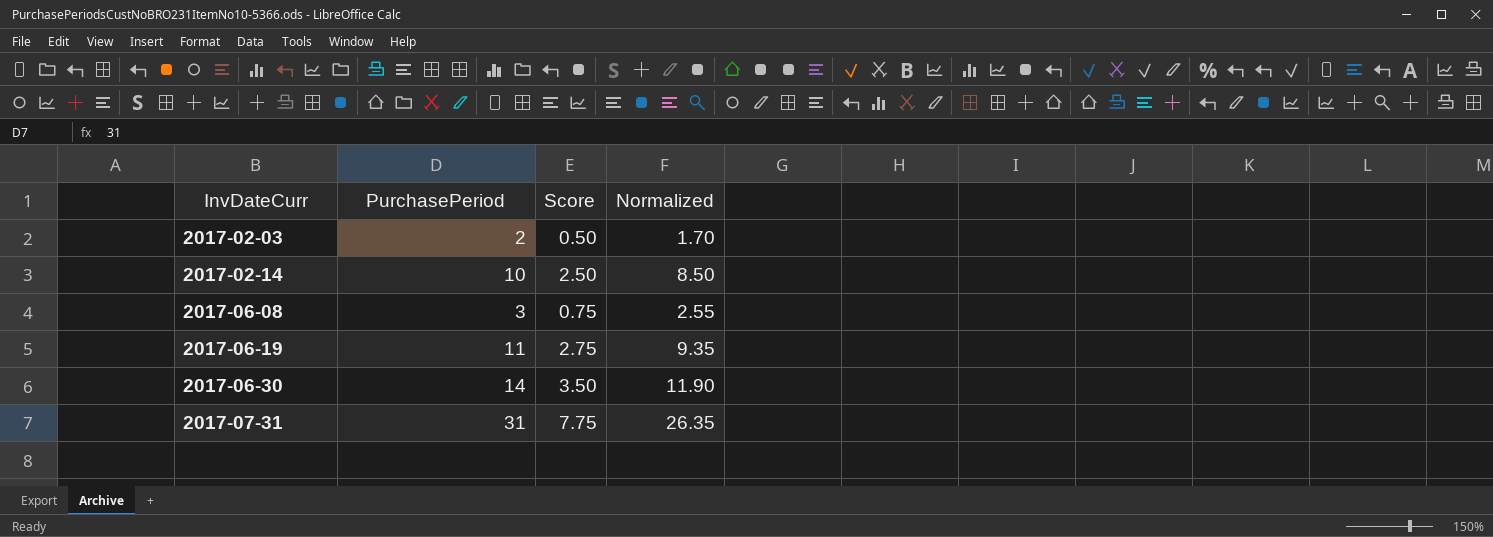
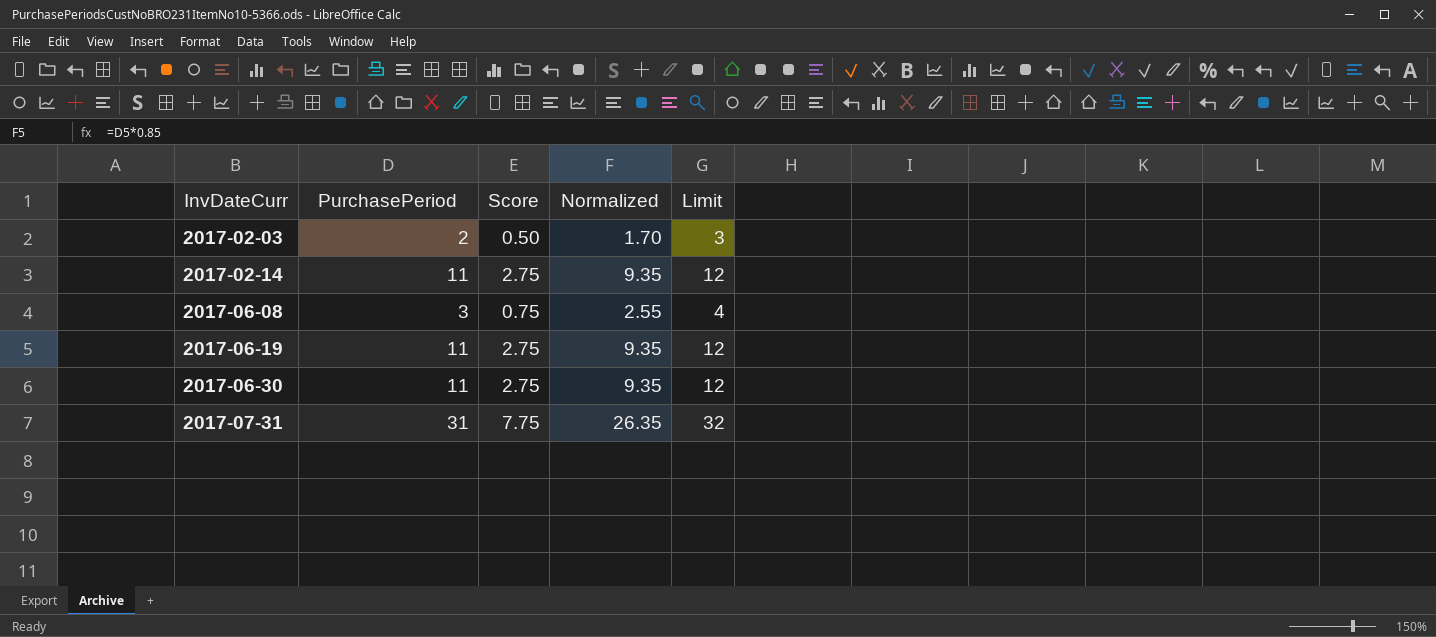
column Limit | formula: none -> [PurchasePeriod] + 1
2017-02-14 | PurchasePeriod: 10 -> 11
2017-02-14 | Score: 2.50 -> 2.75
2017-02-14 | Normalized: 8.50 -> 9.35
2017-06-30 | PurchasePeriod: 14 -> 11
2017-06-30 | Score: 3.50 -> 2.75
2017-06-30 | Normalized: 11.90 -> 9.35

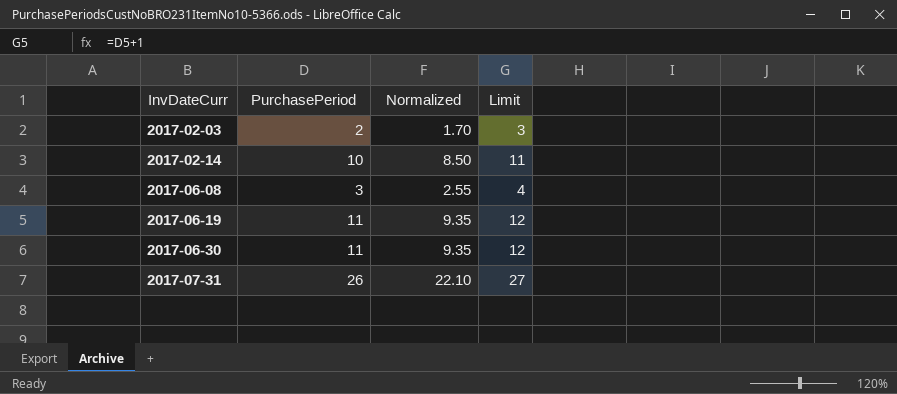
column Score | formula: [PurchasePeriod] * 0.25 -> none
2017-02-14 | PurchasePeriod: 11 -> 10
2017-02-14 | Normalized: 9.35 -> 8.50
2017-02-14 | Limit: 12 -> 11
2017-07-31 | PurchasePeriod: 31 -> 26
2017-07-31 | Normalized: 26.35 -> 22.10
2017-07-31 | Limit: 32 -> 27

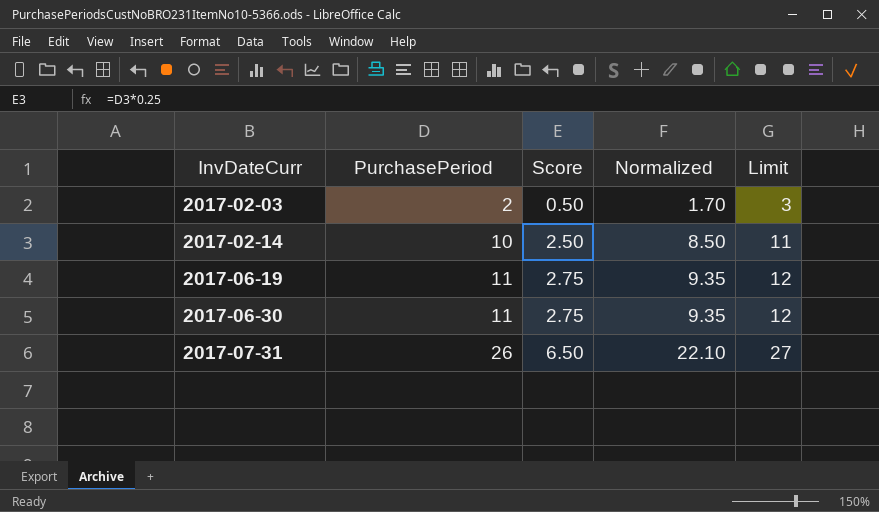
column Score | formula: none -> [PurchasePeriod] * 0.25
row 2017-06-08: 3 | 2.55 | 4 -> none

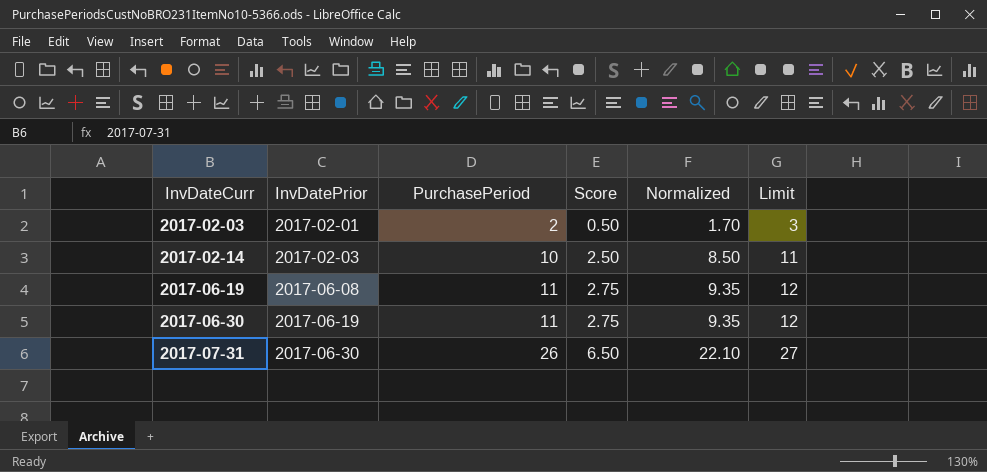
column InvDatePrior | position: none -> 2

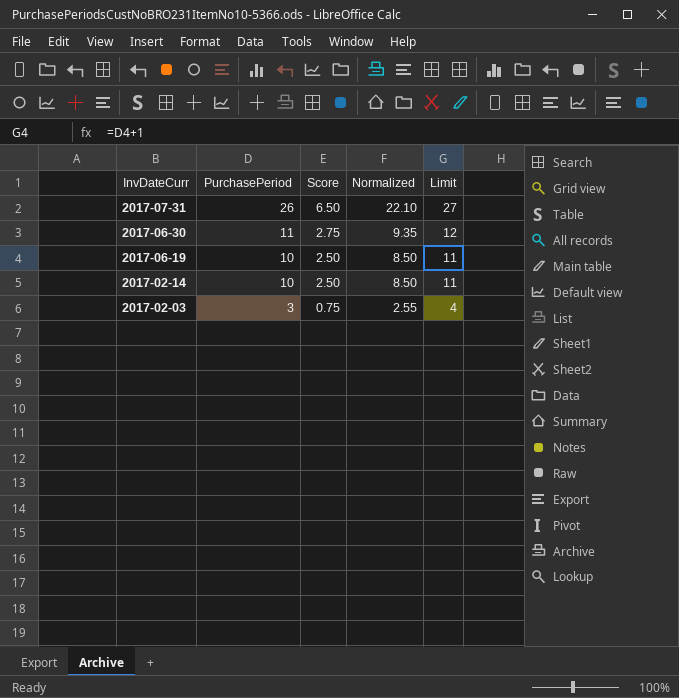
row order: InvDateCurr ascending -> InvDateCurr descending
column InvDatePrior | position: 2 -> none
2017-06-19 | PurchasePeriod: 11 -> 10
2017-06-19 | Score: 2.75 -> 2.50
2017-06-19 | Normalized: 9.35 -> 8.50
2017-06-19 | Limit: 12 -> 11
2017-02-03 | PurchasePeriod: 2 -> 3
2017-02-03 | Score: 0.50 -> 0.75
2017-02-03 | Normalized: 1.70 -> 2.55
2017-02-03 | Limit: 3 -> 4

